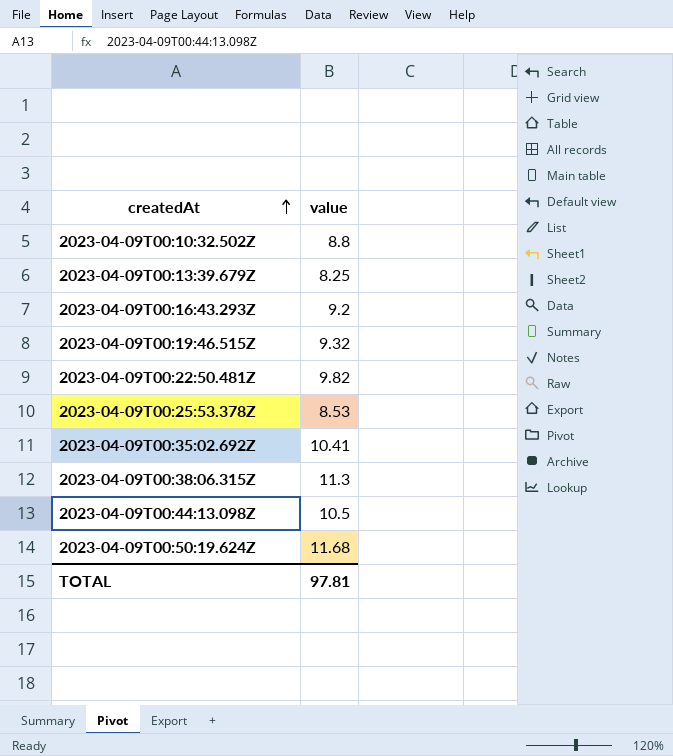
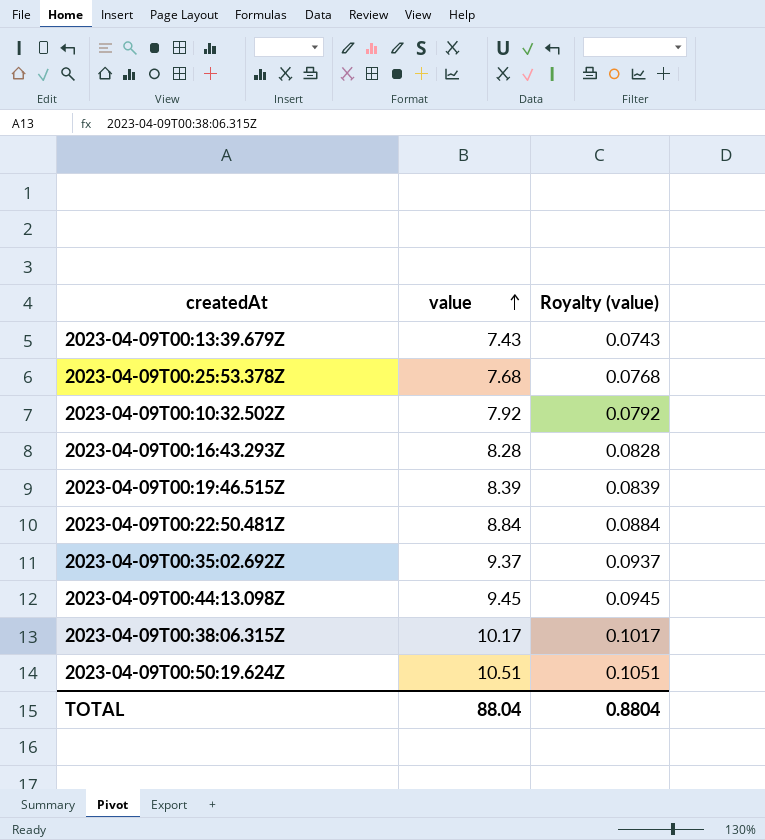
row order: createdAt ascending -> value ascending
column Royalty (value) | formula: none -> [value] * 0.01
2023-04-09T00:13:39.679Z | value: 8.25 -> 7.43
2023-04-09T00:25:53.378Z | value: 8.53 -> 7.68
2023-04-09T00:10:32.502Z | value: 8.8 -> 7.92
2023-04-09T00:16:43.293Z | value: 9.2 -> 8.28
2023-04-09T00:19:46.515Z | value: 9.32 -> 8.39
2023-04-09T00:22:50.481Z | value: 9.82 -> 8.84
2023-04-09T00:35:02.692Z | value: 10.41 -> 9.37
2023-04-09T00:44:13.098Z | value: 10.5 -> 9.45
2023-04-09T00:38:06.315Z | value: 11.3 -> 10.17
2023-04-09T00:50:19.624Z | value: 11.68 -> 10.51
TOTAL | value: 97.81 -> 88.04

